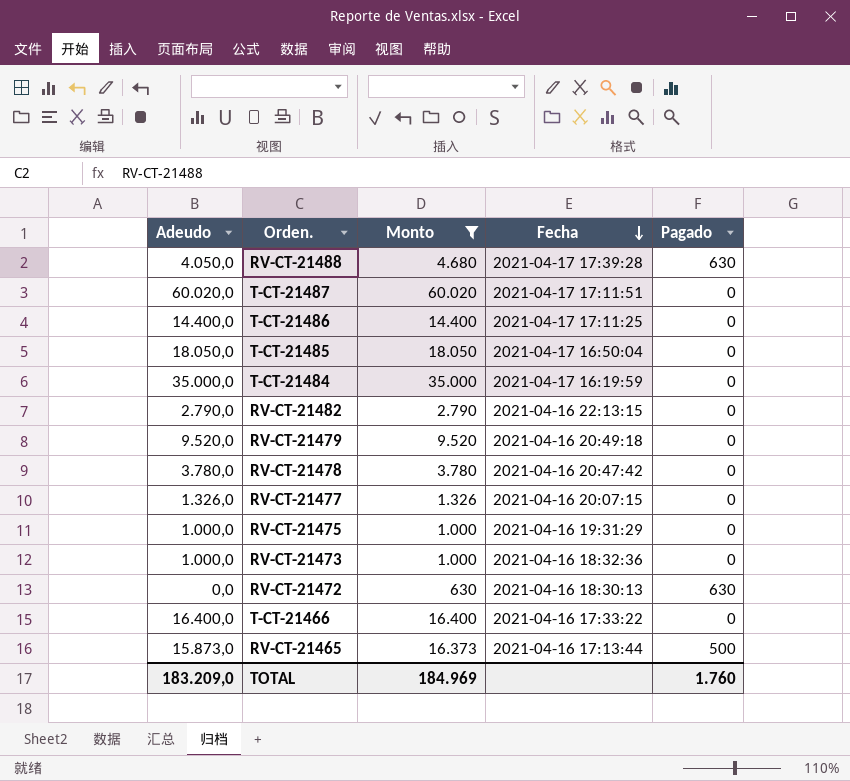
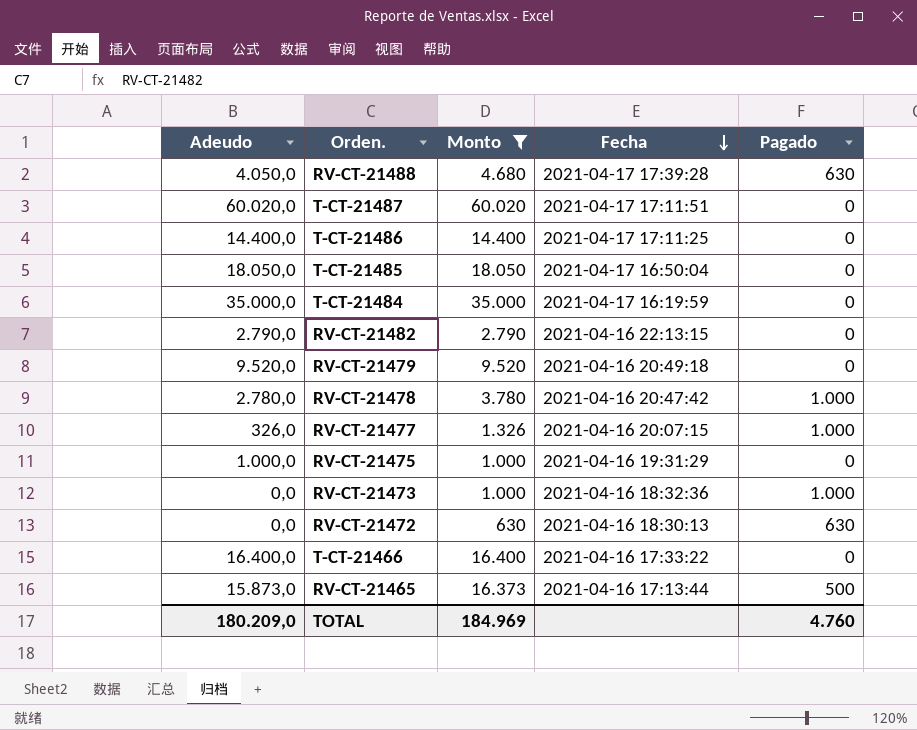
RV-CT-21478 | Adeudo: 3.780,0 -> 2.780,0
RV-CT-21478 | Pagado: 0 -> 1.000
RV-CT-21477 | Adeudo: 1.326,0 -> 326,0
RV-CT-21477 | Pagado: 0 -> 1.000
RV-CT-21473 | Adeudo: 1.000,0 -> 0,0
RV-CT-21473 | Pagado: 0 -> 1.000
TOTAL | Adeudo: 183.209,0 -> 180.209,0
TOTAL | Pagado: 1.760 -> 4.760

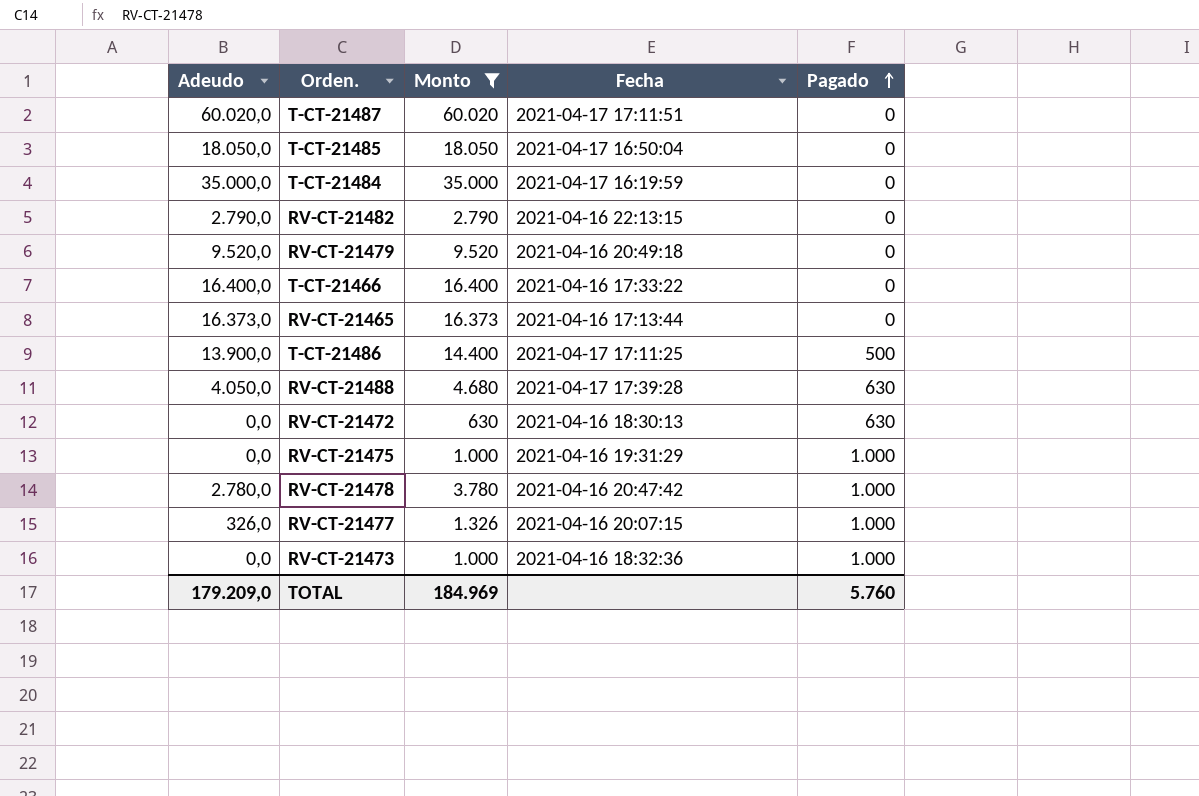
row order: Fecha descending -> Pagado ascending
RV-CT-21465 | Adeudo: 15.873,0 -> 16.373,0
RV-CT-21465 | Pagado: 500 -> 0
T-CT-21486 | Adeudo: 14.400,0 -> 13.900,0
T-CT-21486 | Pagado: 0 -> 500
RV-CT-21475 | Adeudo: 1.000,0 -> 0,0
RV-CT-21475 | Pagado: 0 -> 1.000
TOTAL | Adeudo: 180.209,0 -> 179.209,0
TOTAL | Pagado: 4.760 -> 5.760

